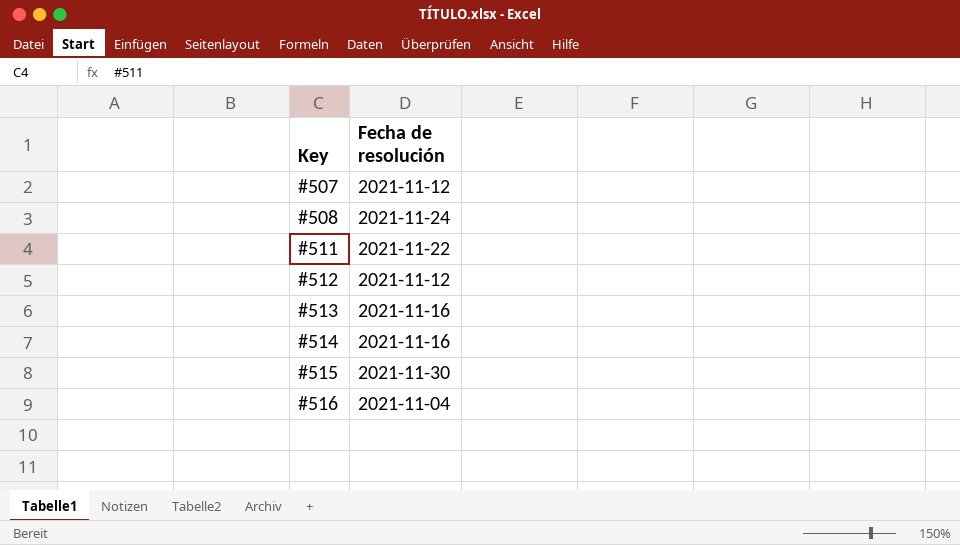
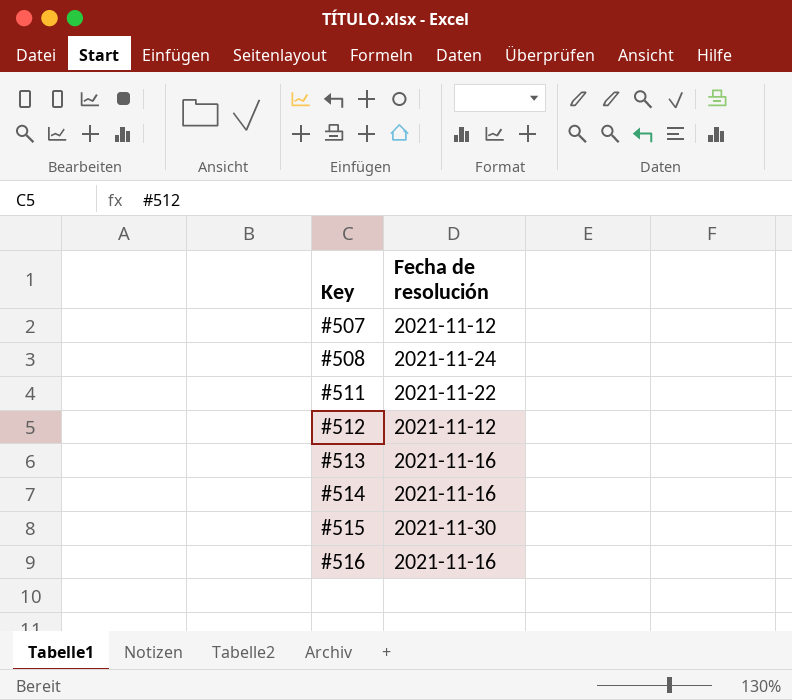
#516 | Fecha de resolución: 2021-11-04 -> 2021-11-16

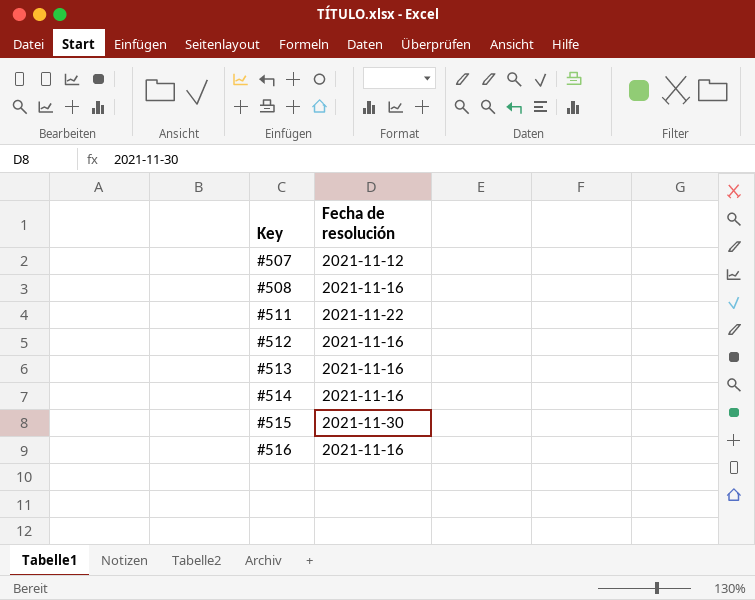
#508 | Fecha de resolución: 2021-11-24 -> 2021-11-16
#512 | Fecha de resolución: 2021-11-12 -> 2021-11-16

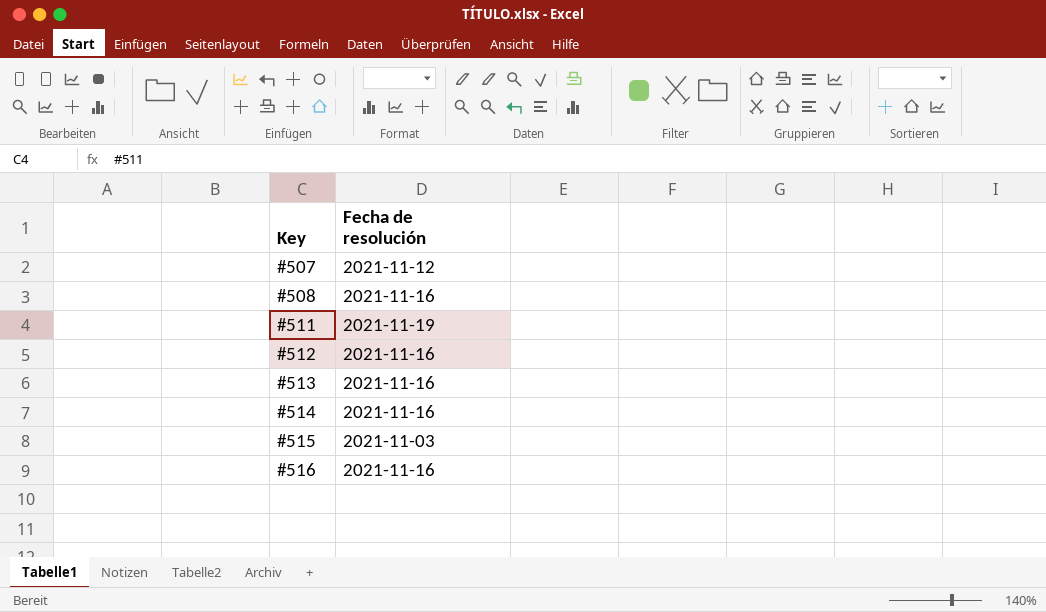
#511 | Fecha de resolución: 2021-11-22 -> 2021-11-19
#515 | Fecha de resolución: 2021-11-30 -> 2021-11-03

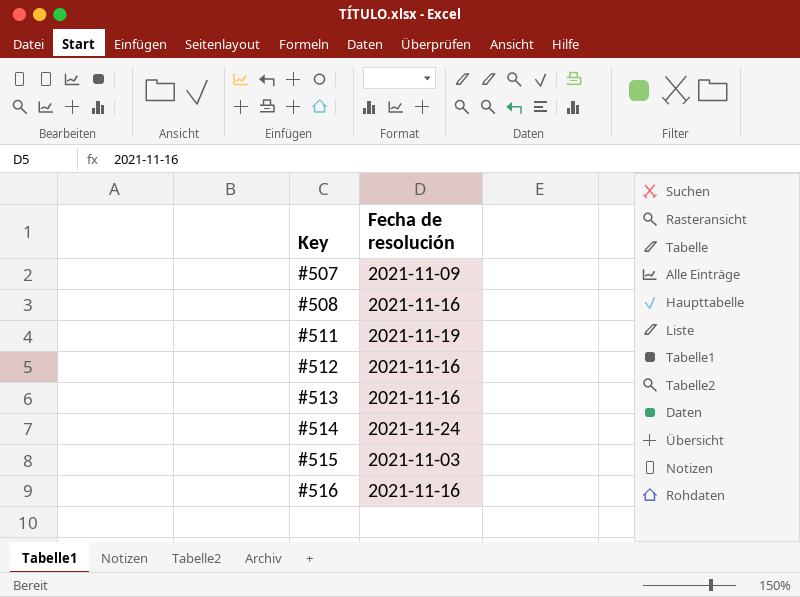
#507 | Fecha de resolución: 2021-11-12 -> 2021-11-09
#514 | Fecha de resolución: 2021-11-16 -> 2021-11-24

